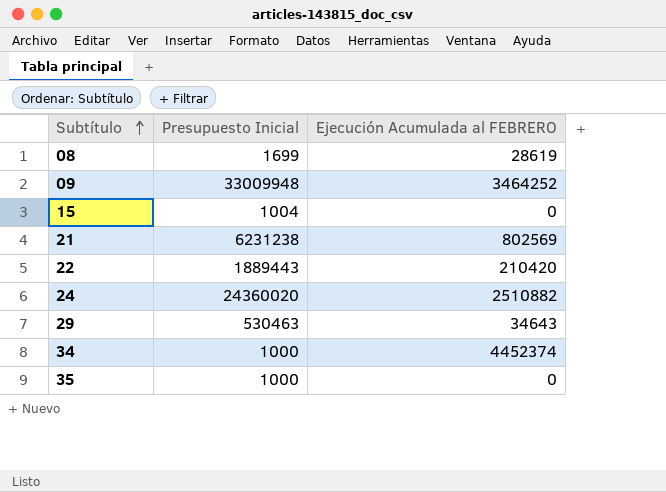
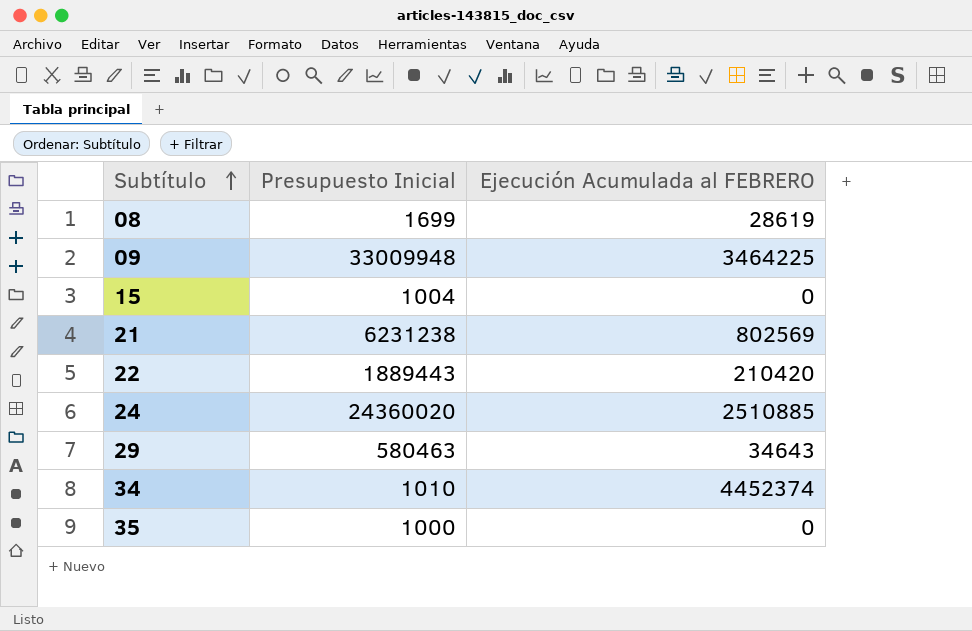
09 | Ejecución Acumulada al FEBRERO: 3464252 -> 3464225
24 | Ejecución Acumulada al FEBRERO: 2510882 -> 2510885
29 | Presupuesto Inicial: 530463 -> 580463
34 | Presupuesto Inicial: 1000 -> 1010

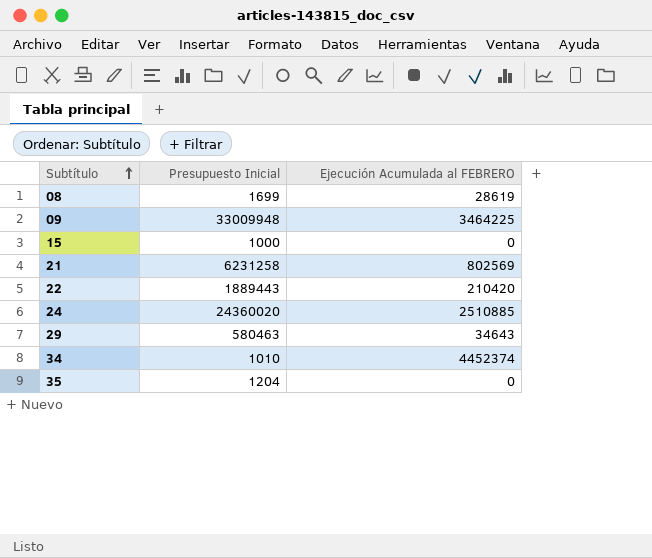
15 | Presupuesto Inicial: 1004 -> 1000
21 | Presupuesto Inicial: 6231238 -> 6231258
35 | Presupuesto Inicial: 1000 -> 1204

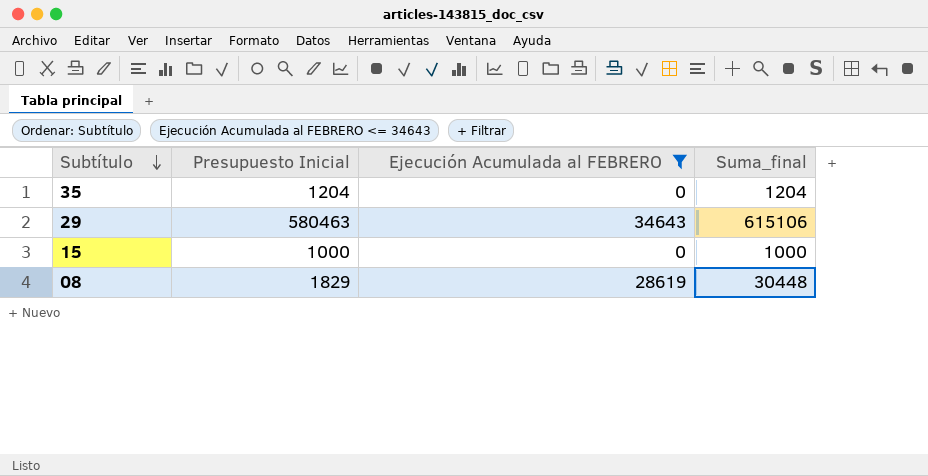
filter: none -> Ejecución Acumulada al FEBRERO <= 34643
row order: Subtítulo ascending -> Subtítulo descending
column Suma_final | formula: none -> [Presupuesto Inicial] + [Ejecución Acumulada al FEBRERO]
08 | Presupuesto Inicial: 1699 -> 1829

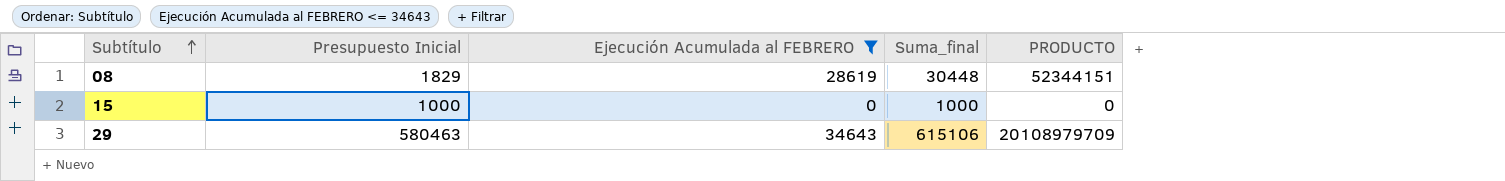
row order: Subtítulo descending -> Subtítulo ascending
column PRODUCTO | formula: none -> [Presupuesto Inicial] * [Ejecución Acumulada al FEBRERO]
row 35: 1204 | 0 | 1204 -> none

